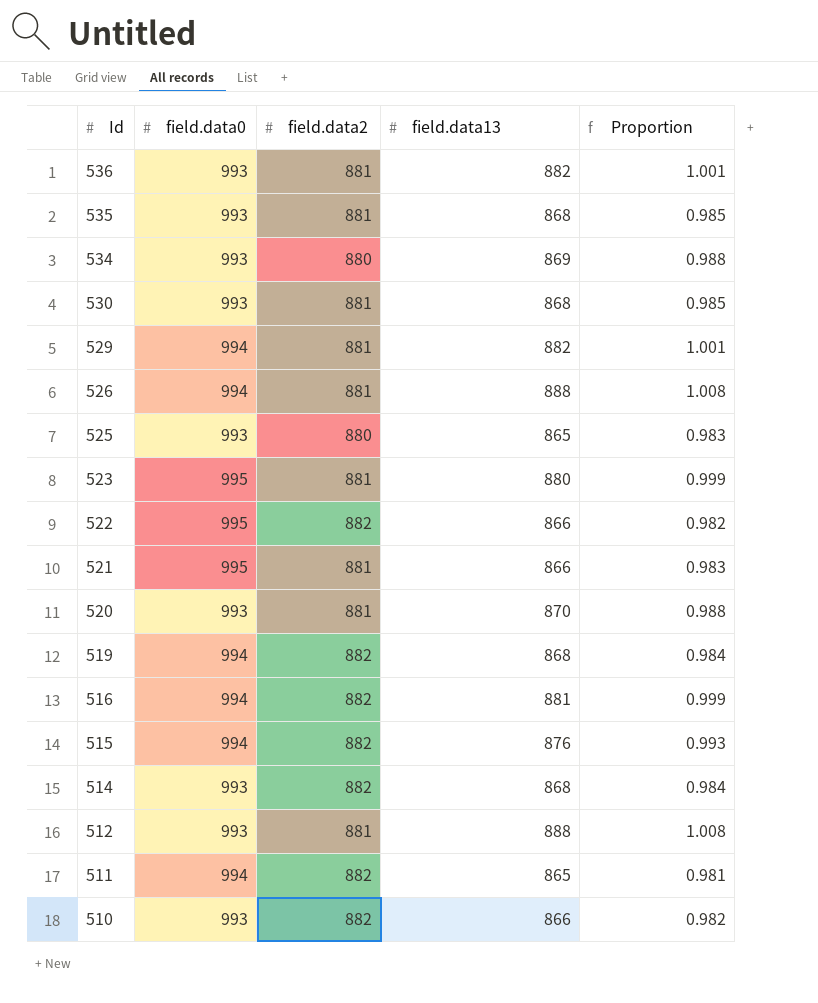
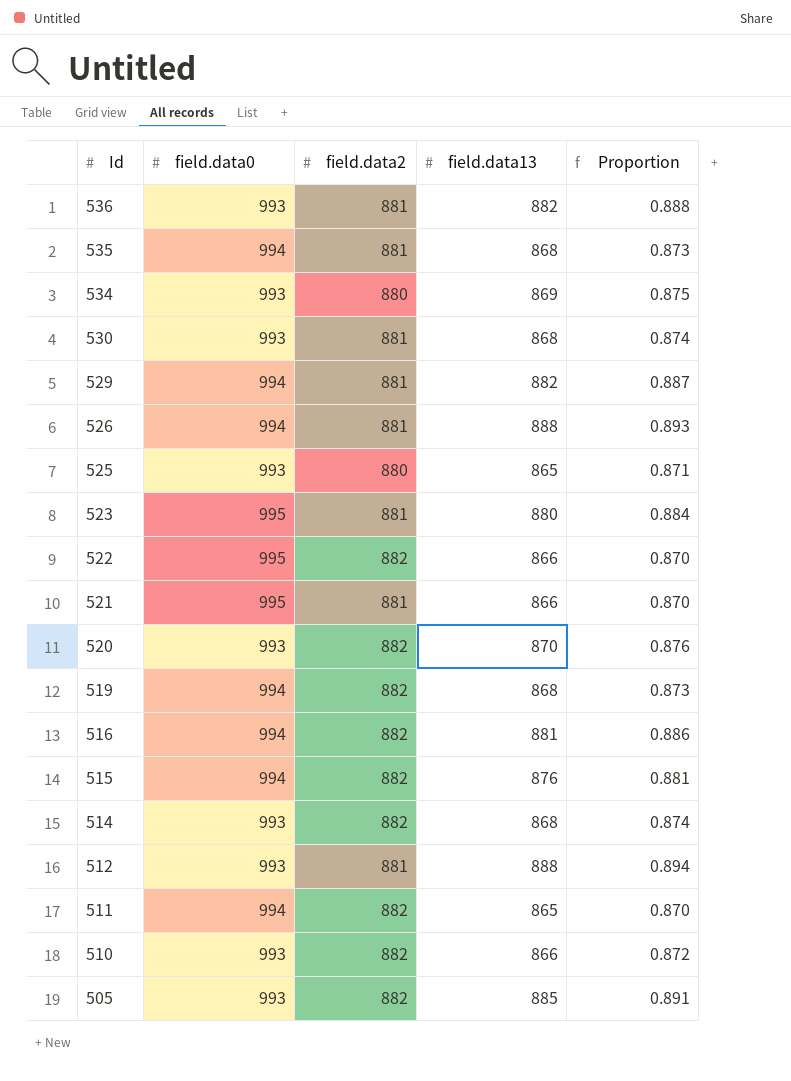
column Proportion | formula: [field.data13] / [field.data2] -> [field.data13] / [field.data0]
535 | field.data0: 993 -> 994
520 | field.data2: 881 -> 882
row 505: none -> 993 | 882 | 885 | 0.891

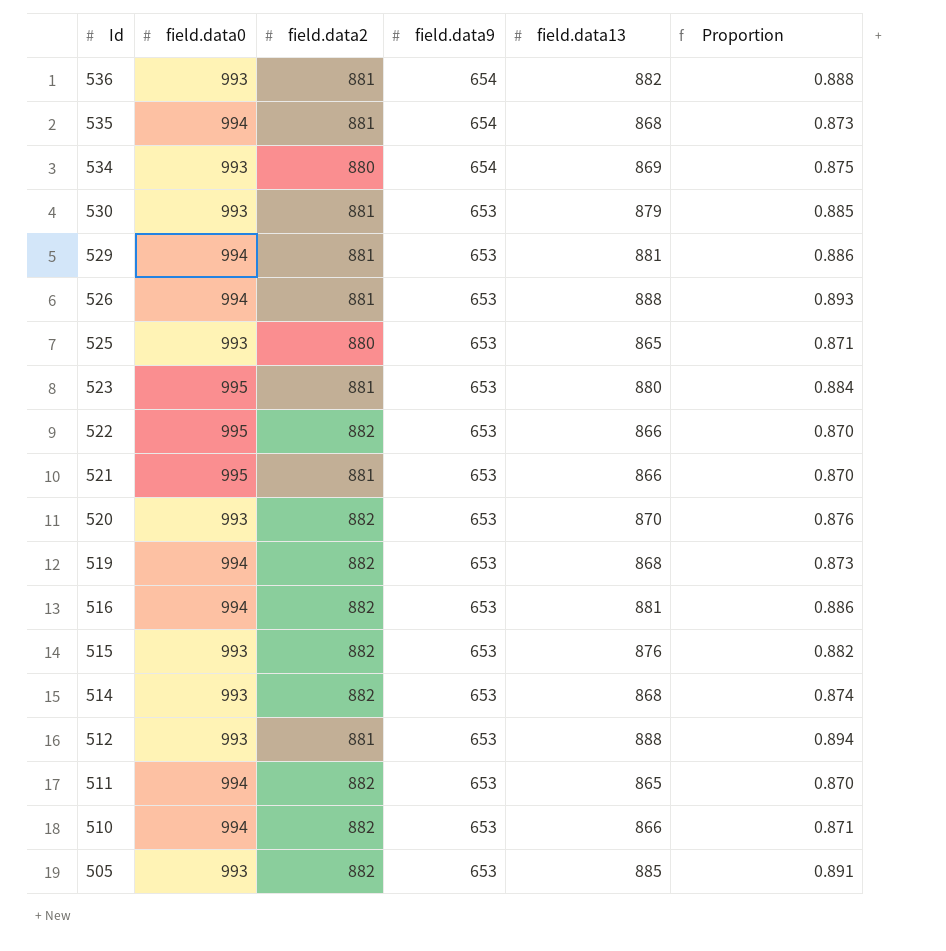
column field.data9 | position: none -> 4
530 | field.data13: 868 -> 879
530 | Proportion: 0.874 -> 0.885
529 | field.data13: 882 -> 881
529 | Proportion: 0.887 -> 0.886
515 | field.data0: 994 -> 993
515 | Proportion: 0.881 -> 0.882
510 | field.data0: 993 -> 994
510 | Proportion: 0.872 -> 0.871

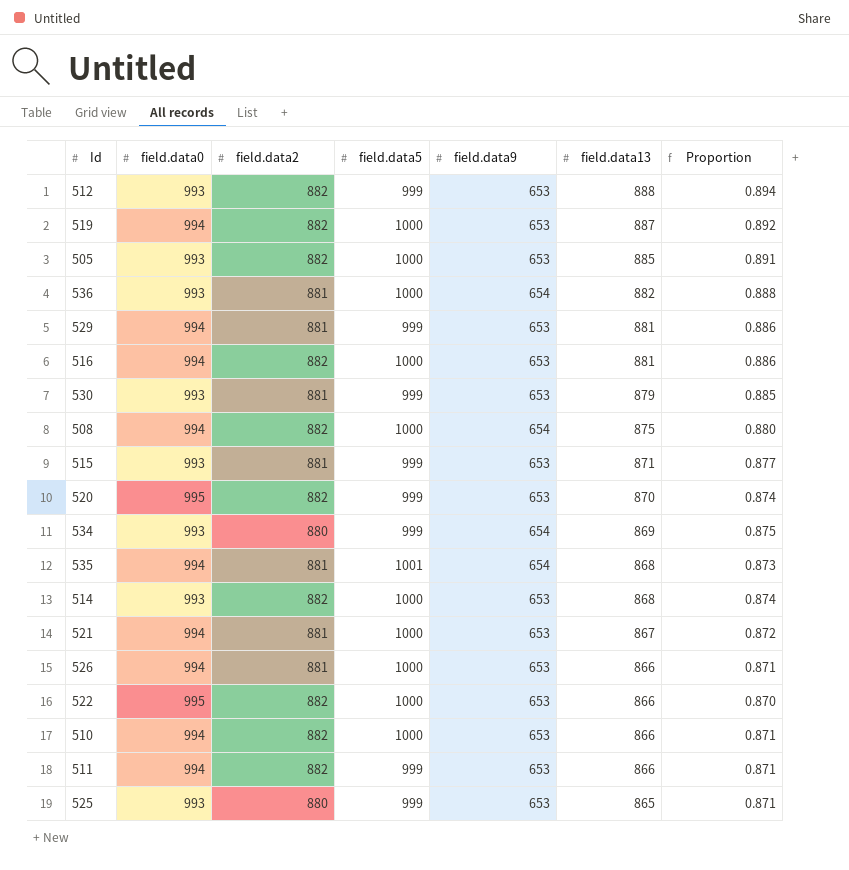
row order: Id descending -> field.data13 descending
column field.data5 | position: none -> 4
row 523: 995 | 881 | 653 | 880 | 0.884 -> none
512 | field.data2: 881 -> 882
519 | field.data13: 868 -> 887
519 | Proportion: 0.873 -> 0.892
row 508: none -> 994 | 882 | 1000 | 654 | 875 | 0.880
515 | field.data2: 882 -> 881
515 | field.data13: 876 -> 871
515 | Proportion: 0.882 -> 0.877
520 | field.data0: 993 -> 995
520 | Proportion: 0.876 -> 0.874
521 | field.data0: 995 -> 994
521 | field.data13: 866 -> 867
521 | Proportion: 0.870 -> 0.872
526 | field.data13: 888 -> 866
526 | Proportion: 0.893 -> 0.871
511 | field.data13: 865 -> 866
511 | Proportion: 0.870 -> 0.871

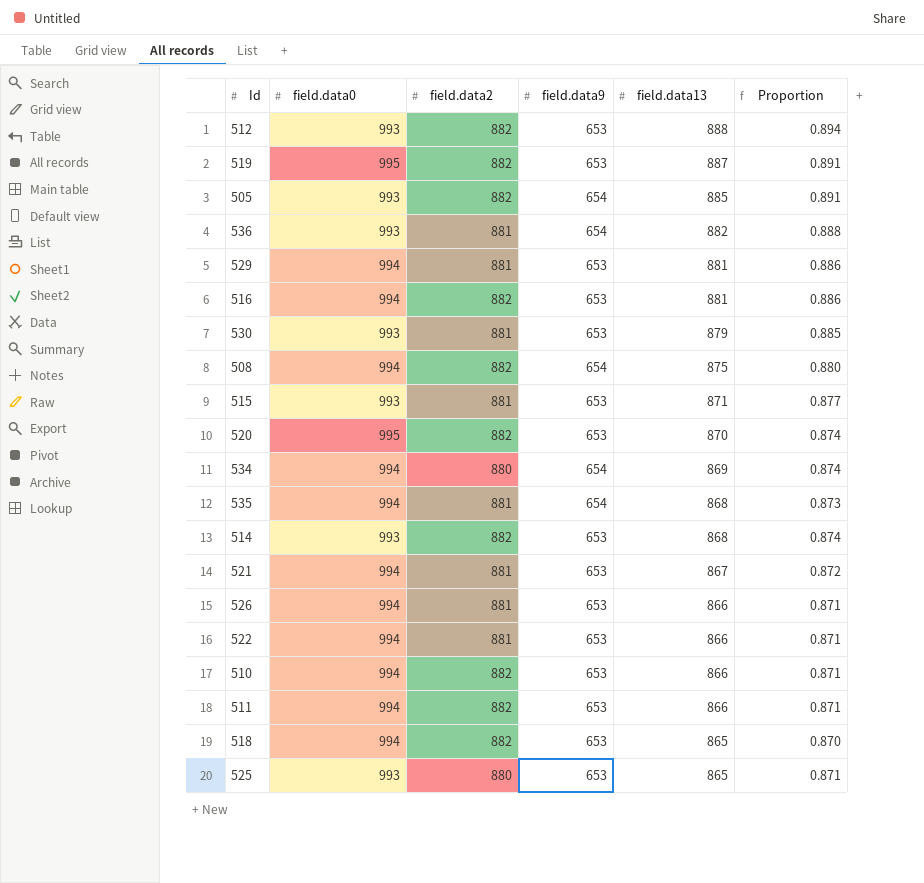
column field.data5 | position: 4 -> none
519 | field.data0: 994 -> 995
519 | Proportion: 0.892 -> 0.891
505 | field.data9: 653 -> 654
534 | field.data0: 993 -> 994
534 | Proportion: 0.875 -> 0.874
522 | field.data0: 995 -> 994
522 | field.data2: 882 -> 881
522 | Proportion: 0.870 -> 0.871
row 518: none -> 994 | 882 | 653 | 865 | 0.870

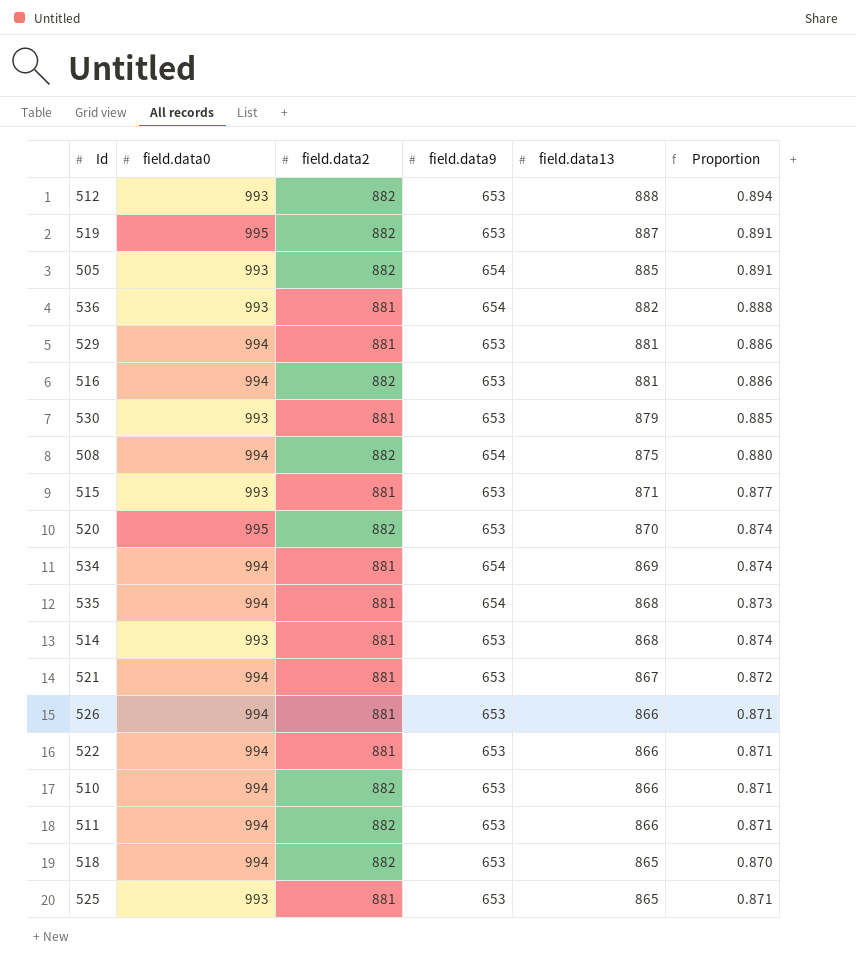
534 | field.data2: 880 -> 881
514 | field.data2: 882 -> 881
525 | field.data2: 880 -> 881

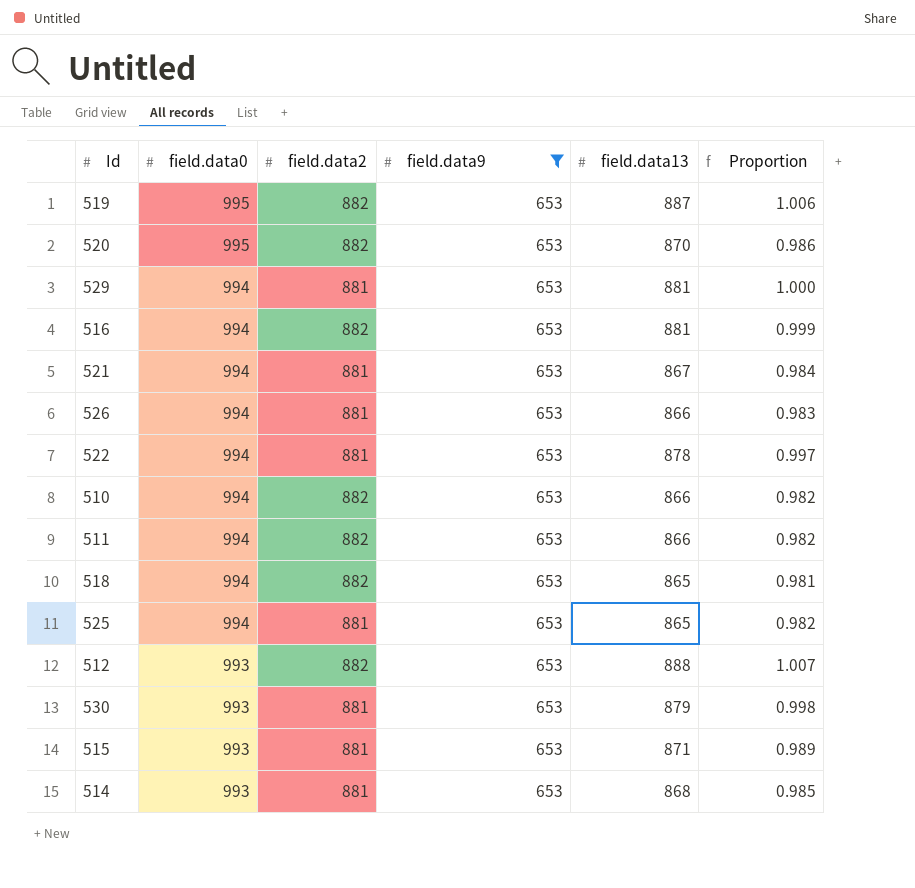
filter: none -> field.data9 = 653
row order: field.data13 descending -> field.data0 descending
column Proportion | formula: [field.data13] / [field.data0] -> [field.data13] / [field.data2]
522 | field.data13: 866 -> 878
525 | field.data0: 993 -> 994

